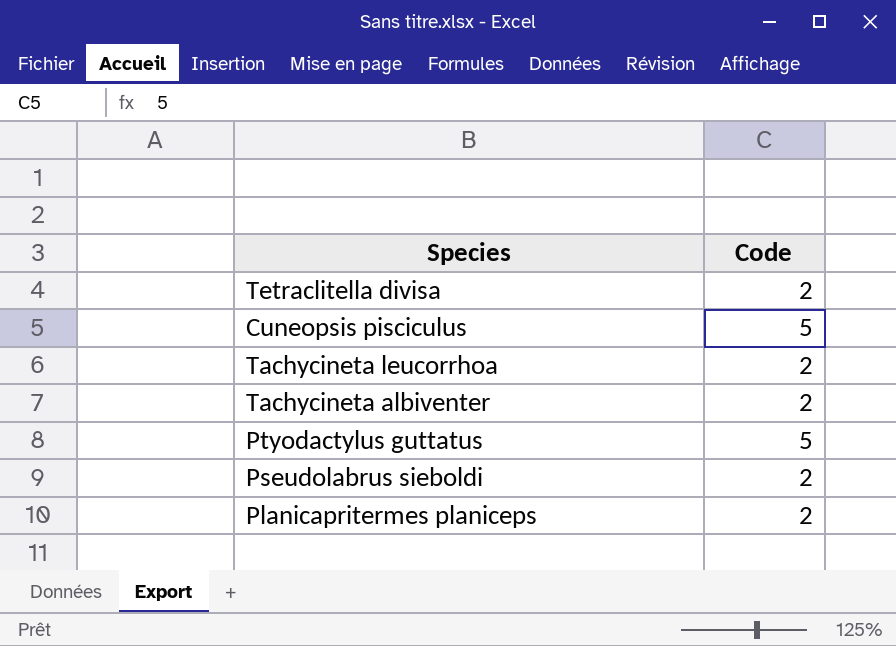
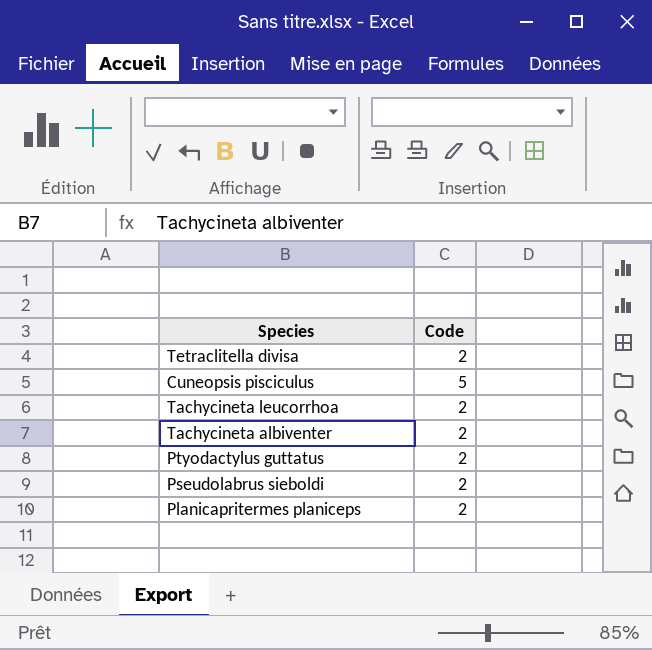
Ptyodactylus guttatus | Code: 5 -> 2

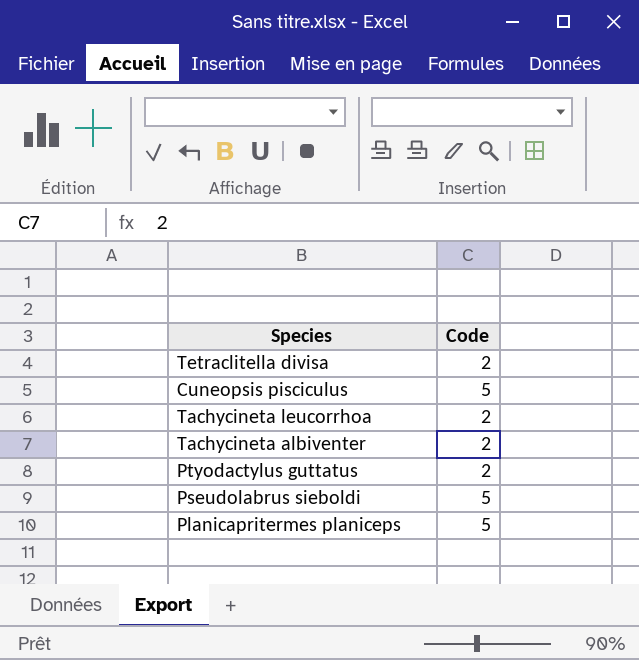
Pseudolabrus sieboldi | Code: 2 -> 5
Planicapritermes planiceps | Code: 2 -> 5

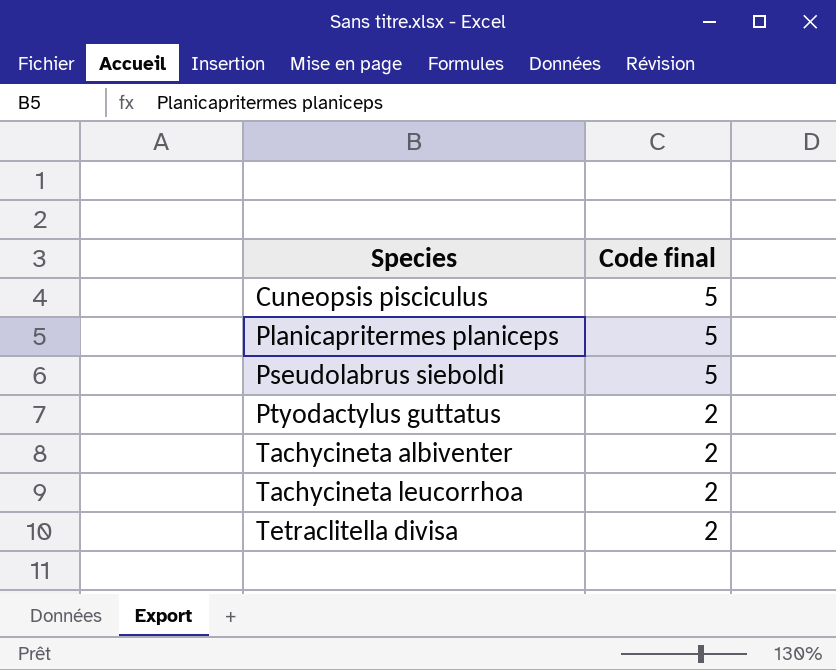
row order: none -> Species ascending
column name: Code -> Code final

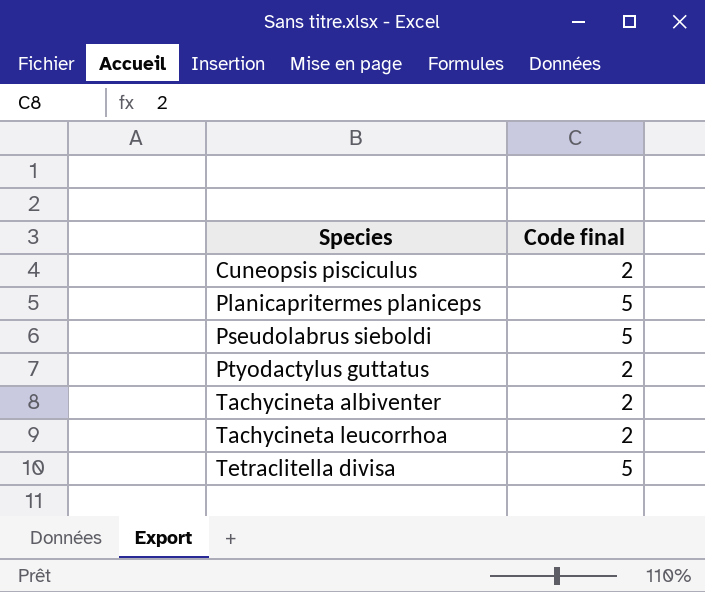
Cuneopsis pisciculus | Code final: 5 -> 2
Tetraclitella divisa | Code final: 2 -> 5

